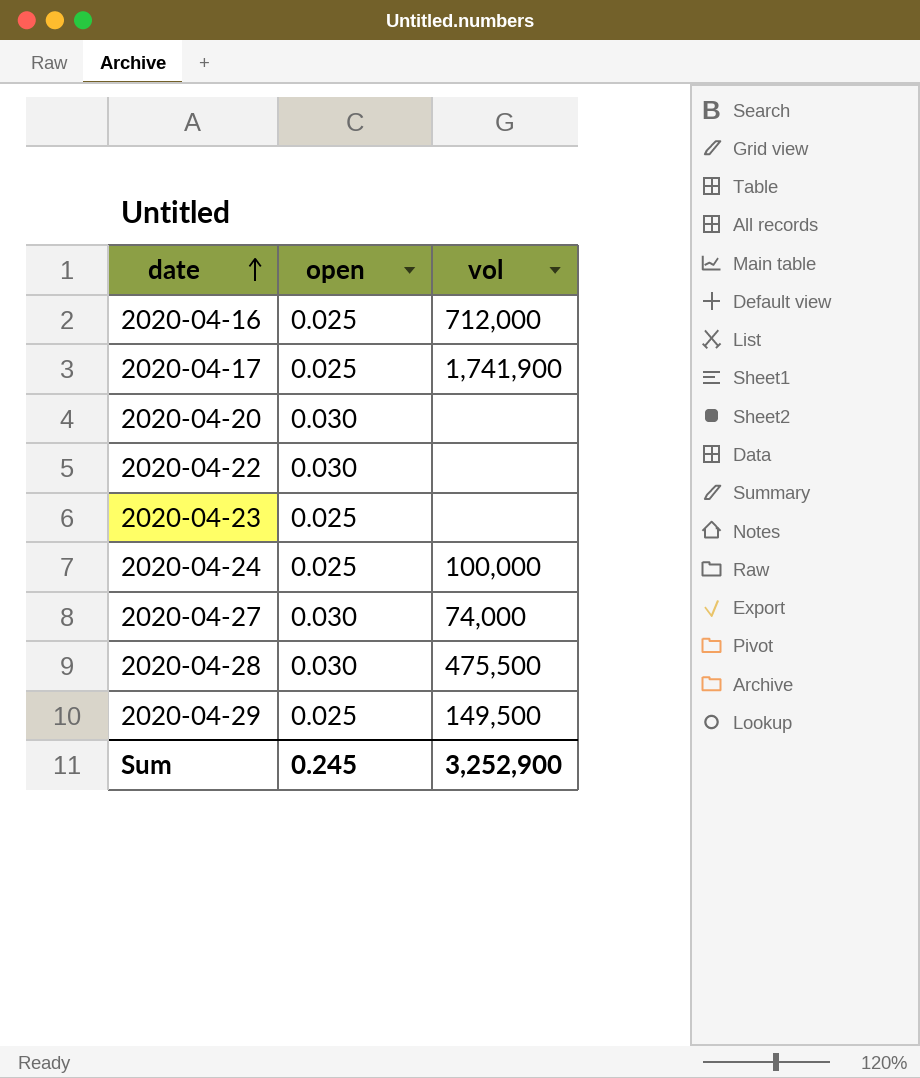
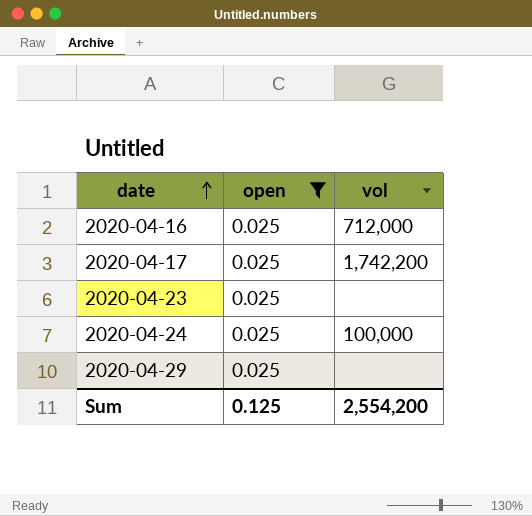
filter: none -> open = 0.025
2020-04-17 | vol: 1,741,900 -> 1,742,200
2020-04-29 | vol: 149,500 -> none
Sum | open: 0.245 -> 0.125
Sum | vol: 3,252,900 -> 2,554,200

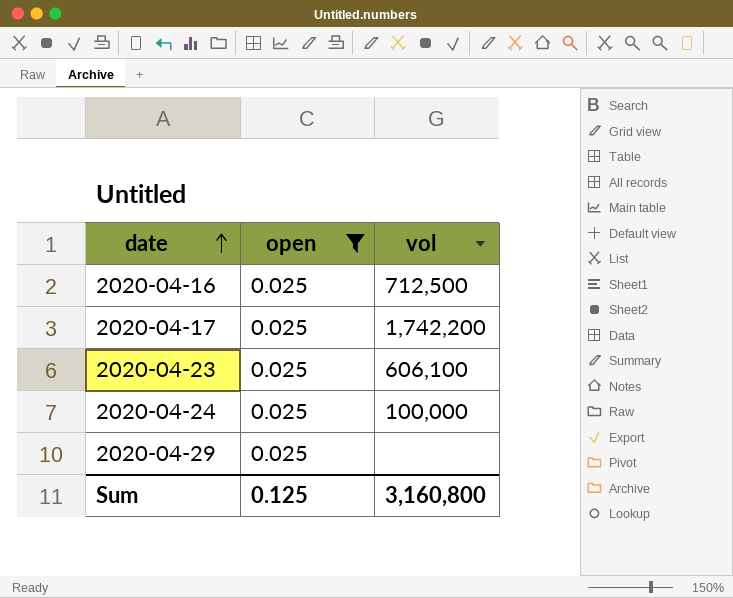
2020-04-16 | vol: 712,000 -> 712,500
2020-04-23 | vol: none -> 606,100
Sum | vol: 2,554,200 -> 3,160,800

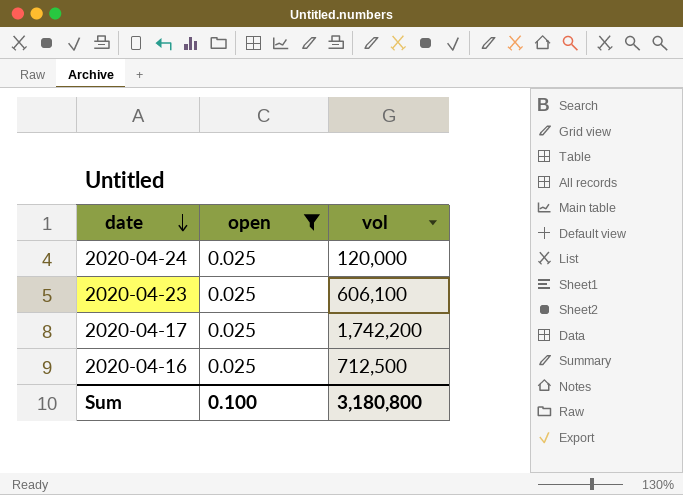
row order: date ascending -> date descending
row 2020-04-29: 0.025 | none -> none
2020-04-24 | vol: 100,000 -> 120,000
Sum | open: 0.125 -> 0.100
Sum | vol: 3,160,800 -> 3,180,800

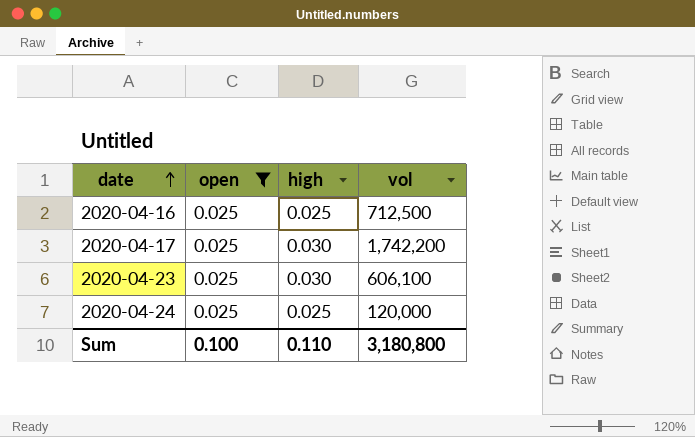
row order: date descending -> date ascending
column high | position: none -> 3

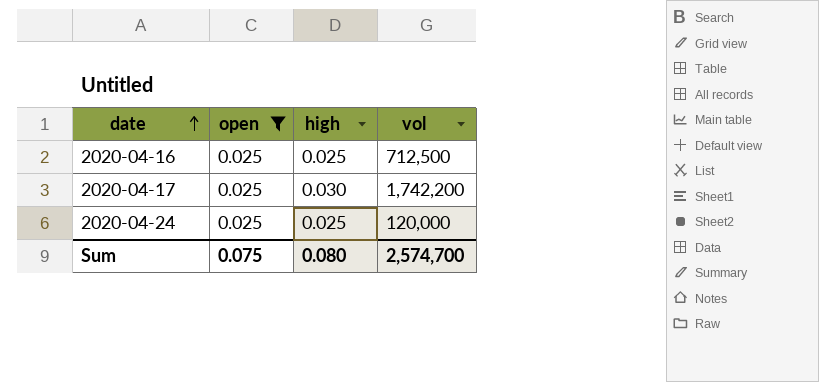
row 2020-04-23: 0.025 | 0.030 | 606,100 -> none
Sum | open: 0.100 -> 0.075
Sum | high: 0.110 -> 0.080
Sum | vol: 3,180,800 -> 2,574,700

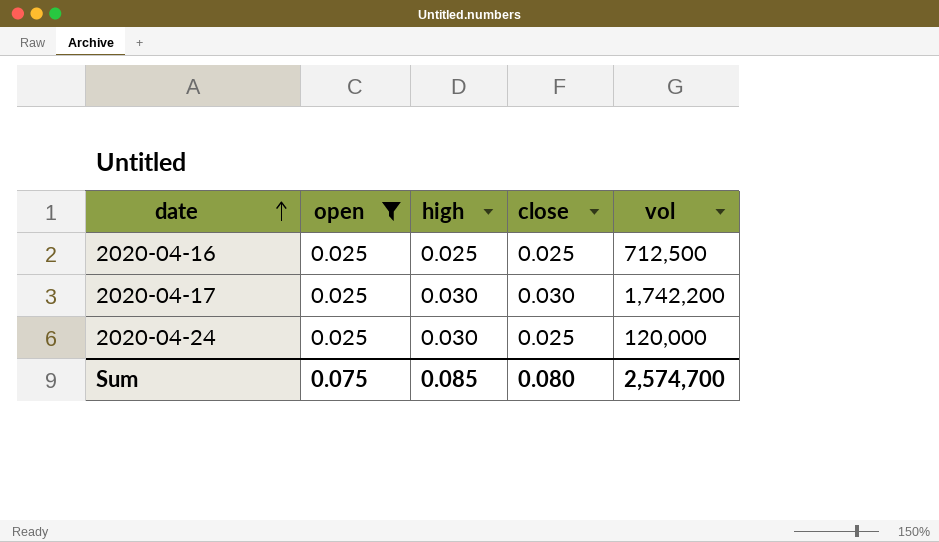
column close | position: none -> 4
2020-04-24 | high: 0.025 -> 0.030
Sum | high: 0.080 -> 0.085

